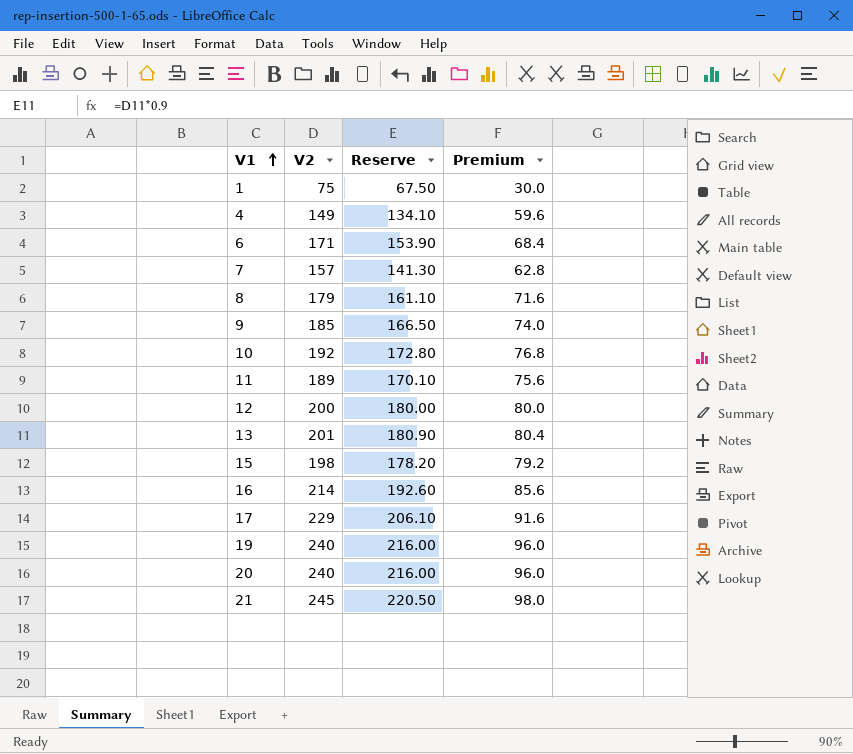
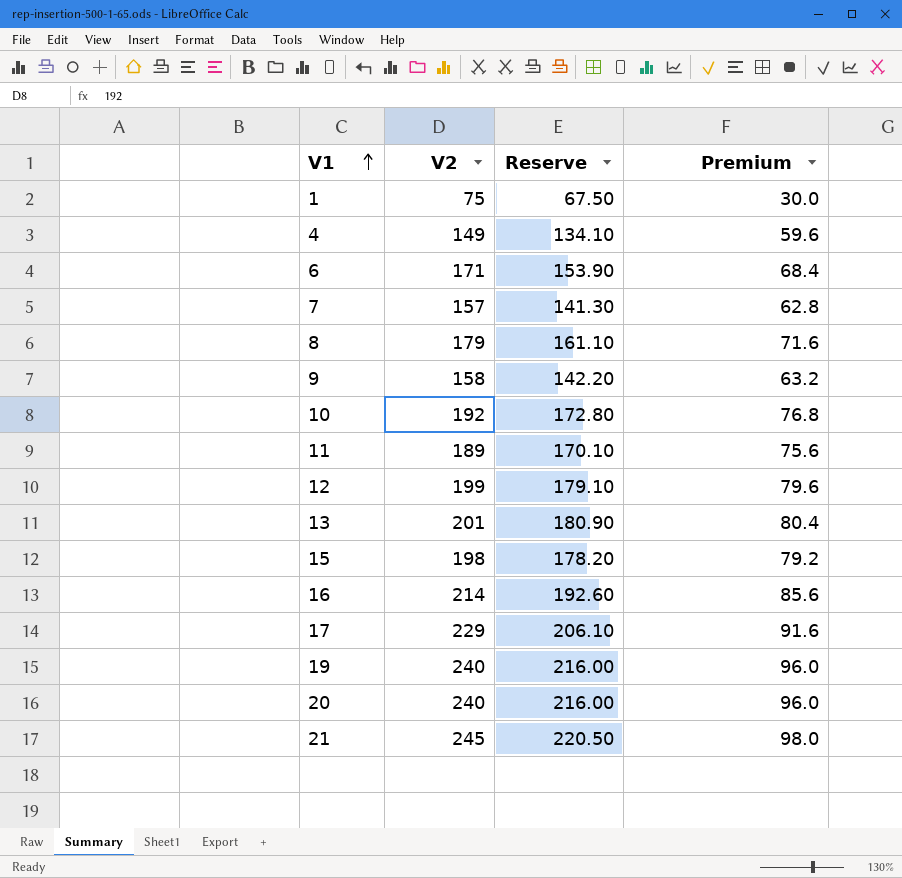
9 | V2: 185 -> 158
9 | Reserve: 166.50 -> 142.20
9 | Premium: 74.0 -> 63.2
12 | V2: 200 -> 199
12 | Reserve: 180.00 -> 179.10
12 | Premium: 80.0 -> 79.6

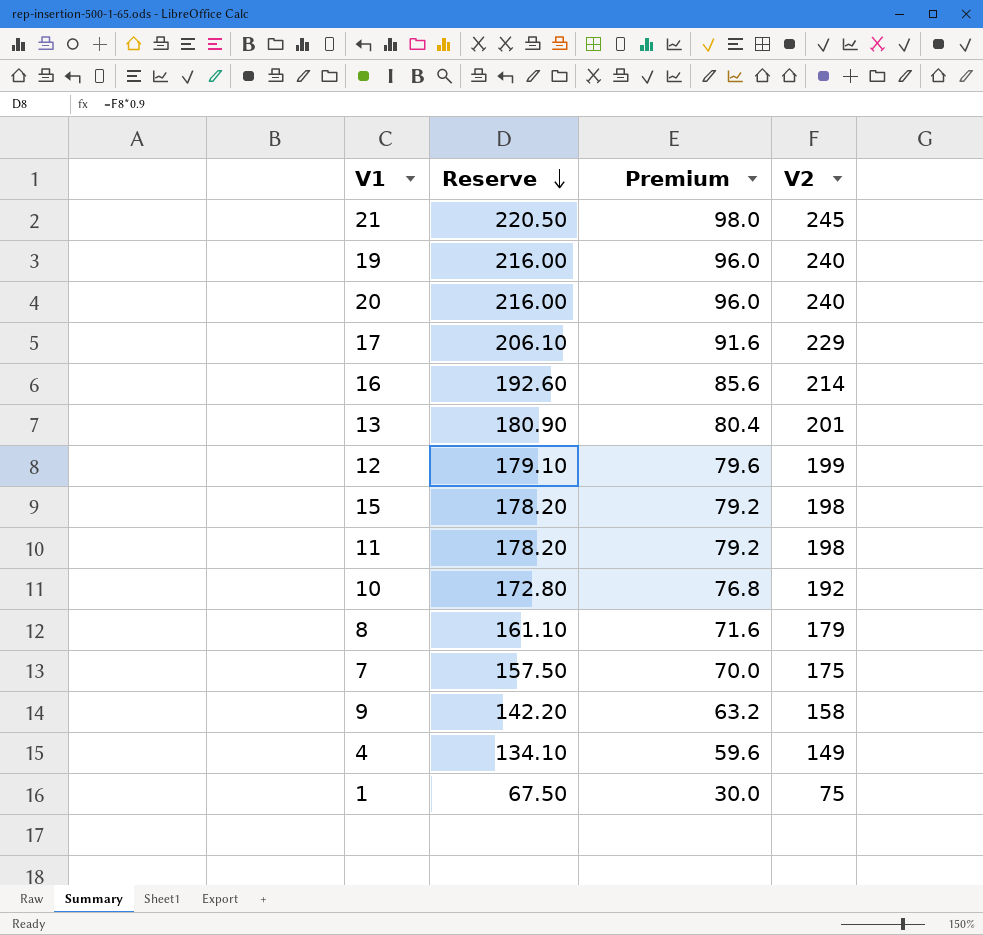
row order: V1 ascending -> Reserve descending
column V2 | position: 2 -> 4
row 6: 171 | 153.90 | 68.4 -> none
11 | Reserve: 170.10 -> 178.20
11 | Premium: 75.6 -> 79.2
11 | V2: 189 -> 198
7 | Reserve: 141.30 -> 157.50
7 | Premium: 62.8 -> 70.0
7 | V2: 157 -> 175

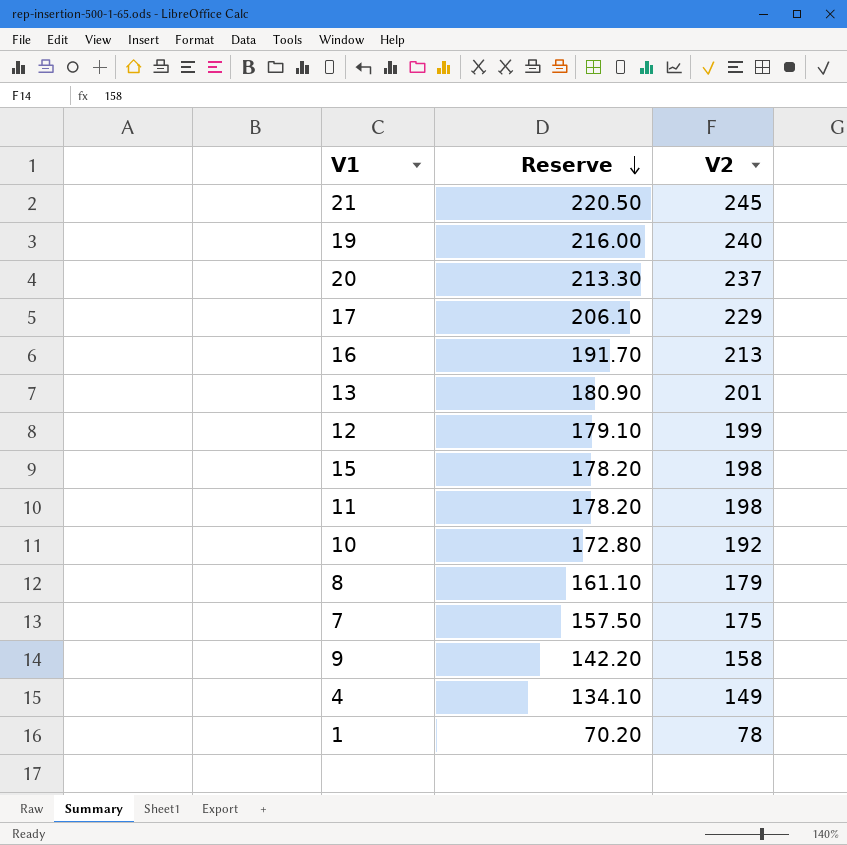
column Premium | formula: [V2] * 0.4 -> none
20 | Reserve: 216.00 -> 213.30
20 | V2: 240 -> 237
16 | Reserve: 192.60 -> 191.70
16 | V2: 214 -> 213
1 | Reserve: 67.50 -> 70.20
1 | V2: 75 -> 78

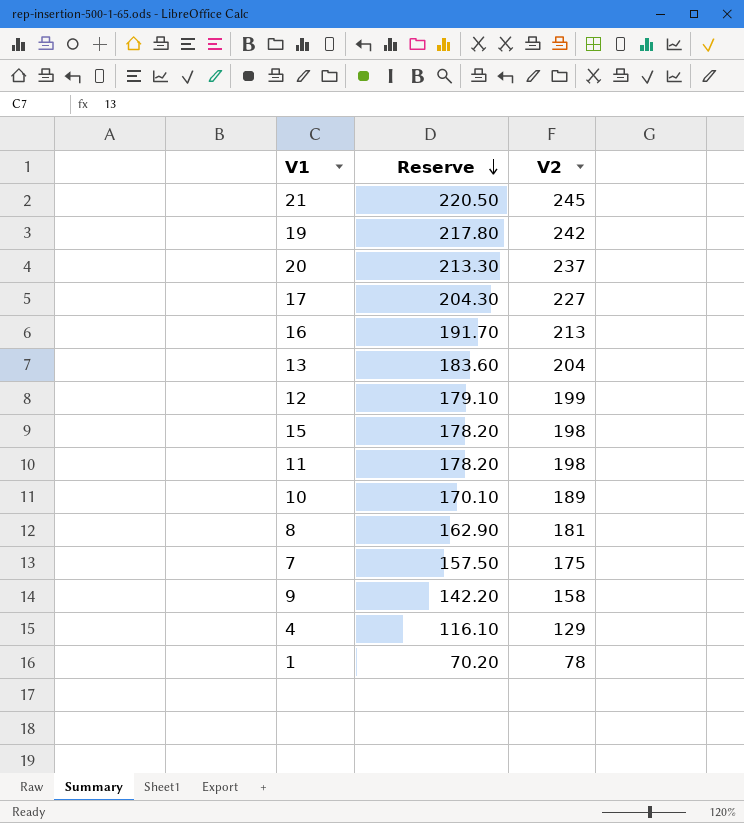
19 | Reserve: 216.00 -> 217.80
19 | V2: 240 -> 242
17 | Reserve: 206.10 -> 204.30
17 | V2: 229 -> 227
13 | Reserve: 180.90 -> 183.60
13 | V2: 201 -> 204
10 | Reserve: 172.80 -> 170.10
10 | V2: 192 -> 189
8 | Reserve: 161.10 -> 162.90
8 | V2: 179 -> 181
4 | Reserve: 134.10 -> 116.10
4 | V2: 149 -> 129

